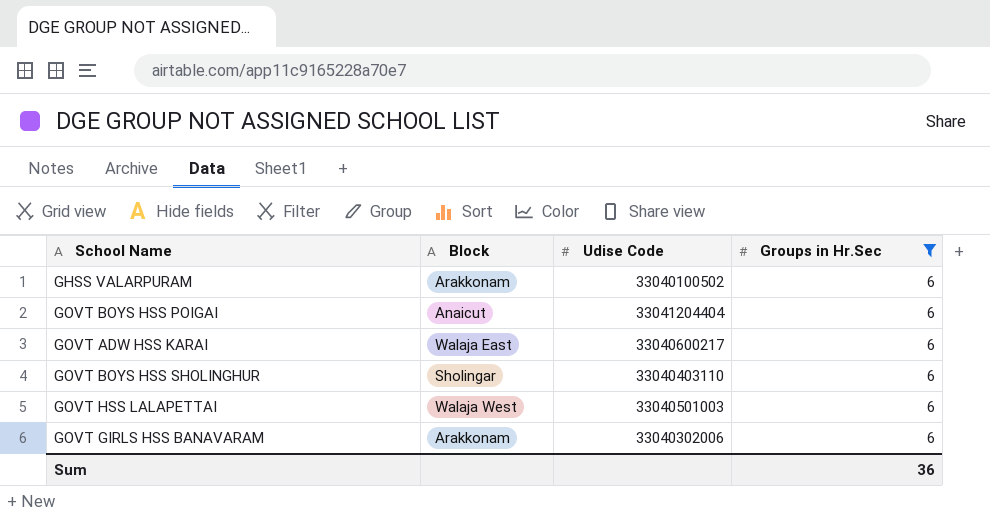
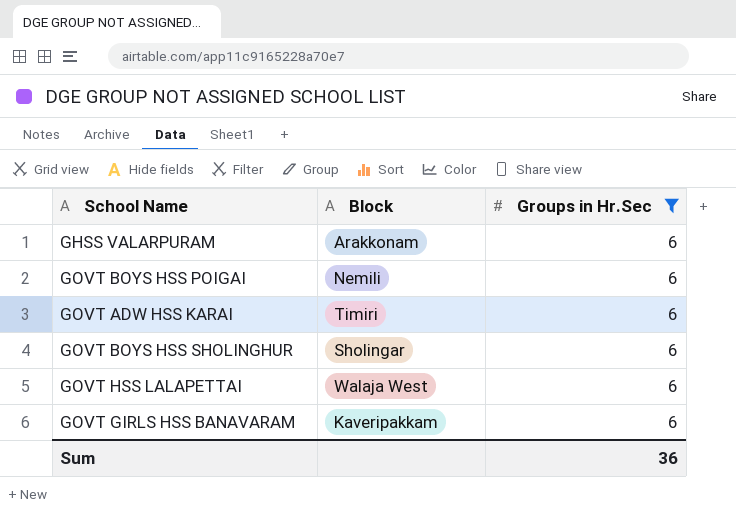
column Udise Code | position: 3 -> none
GOVT BOYS HSS POIGAI | Block: Anaicut -> Nemili
GOVT ADW HSS KARAI | Block: Walaja East -> Timiri
GOVT GIRLS HSS BANAVARAM | Block: Arakkonam -> Kaveripakkam

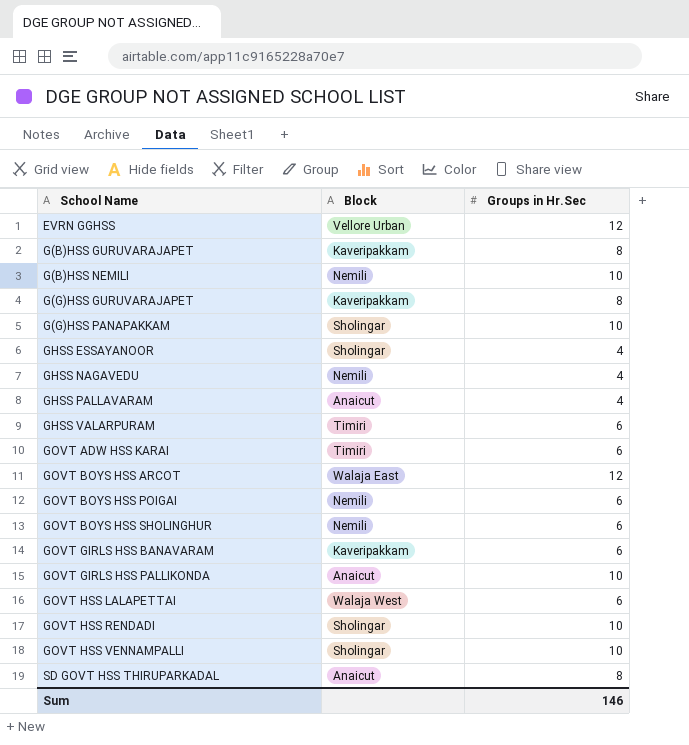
filter: Groups in Hr.Sec = 6 -> none
row order: none -> School Name ascending
GHSS VALARPURAM | Block: Arakkonam -> Timiri
GOVT BOYS HSS SHOLINGHUR | Block: Sholingar -> Nemili
Sum | Groups in Hr.Sec: 36 -> 146

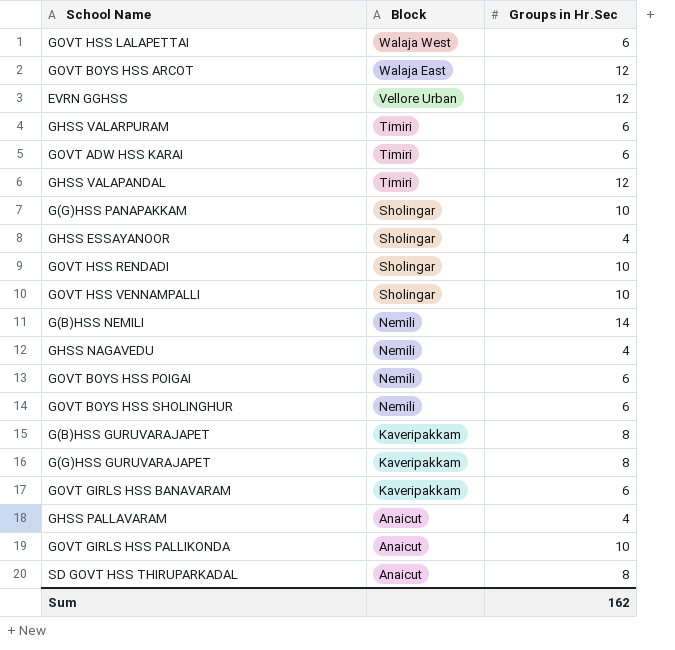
row order: School Name ascending -> Block descending
row GHSS VALAPANDAL: none -> Timiri | 12
G(B)HSS NEMILI | Groups in Hr.Sec: 10 -> 14
Sum | Groups in Hr.Sec: 146 -> 162

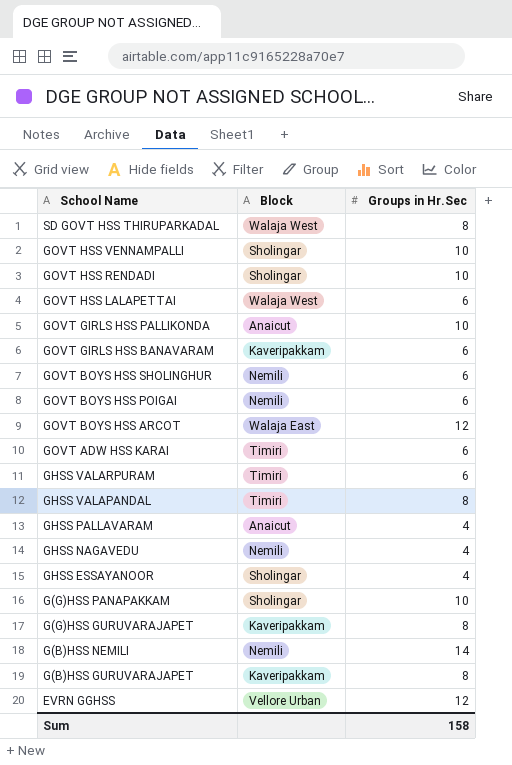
row order: Block descending -> School Name descending
SD GOVT HSS THIRUPARKADAL | Block: Anaicut -> Walaja West
GHSS VALAPANDAL | Groups in Hr.Sec: 12 -> 8
Sum | Groups in Hr.Sec: 162 -> 158

